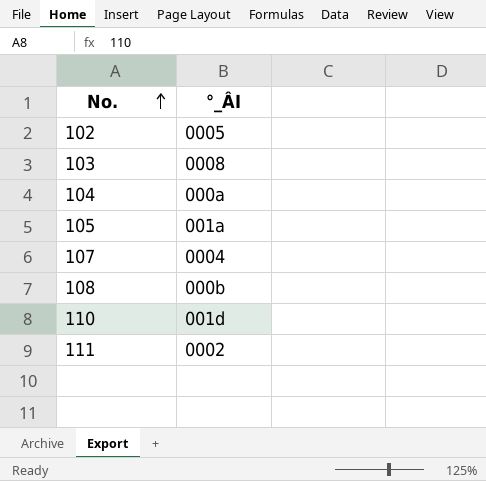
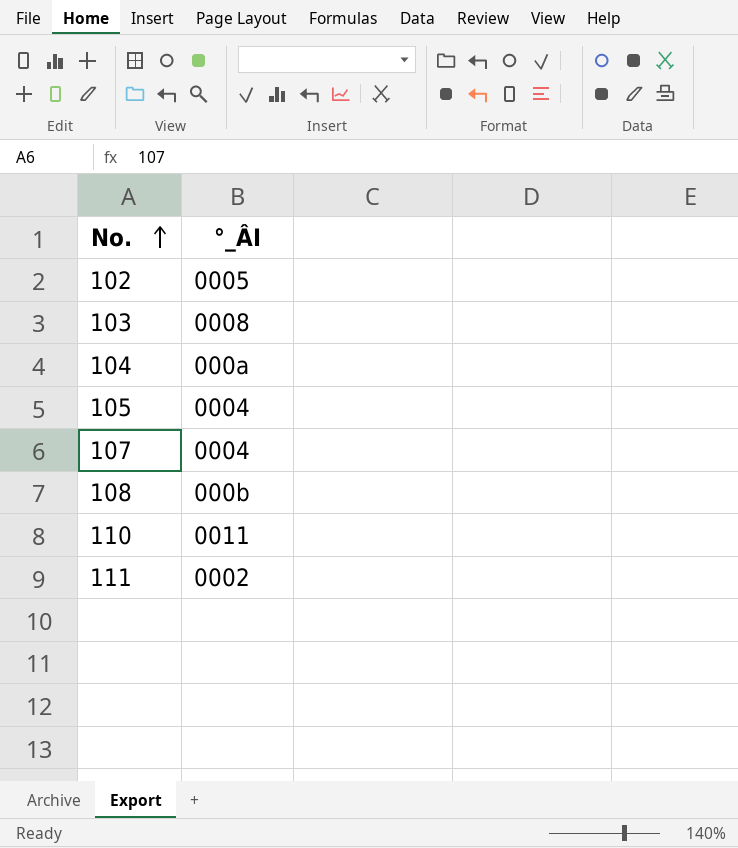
105 | °_ÂI: 001a -> 0004
110 | °_ÂI: 001d -> 0011

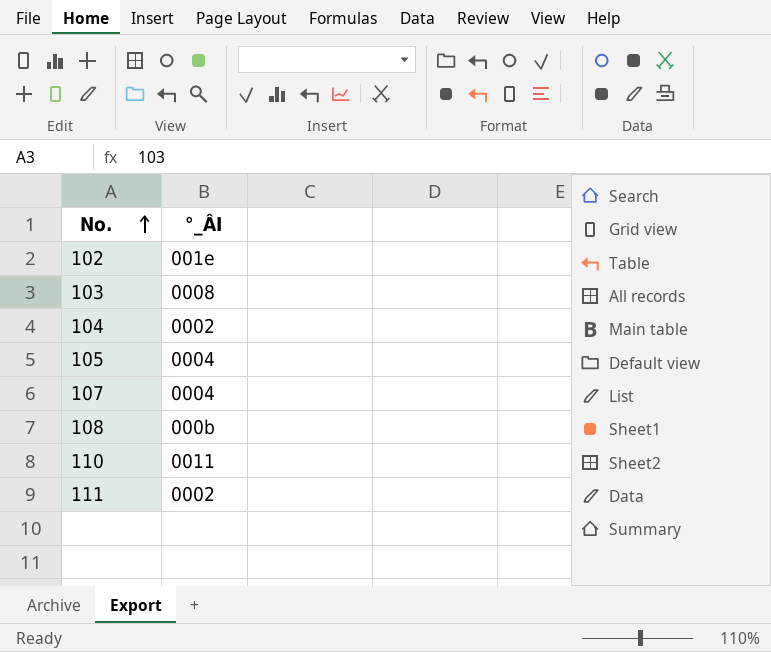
102 | °_ÂI: 0005 -> 001e
104 | °_ÂI: 000a -> 0002

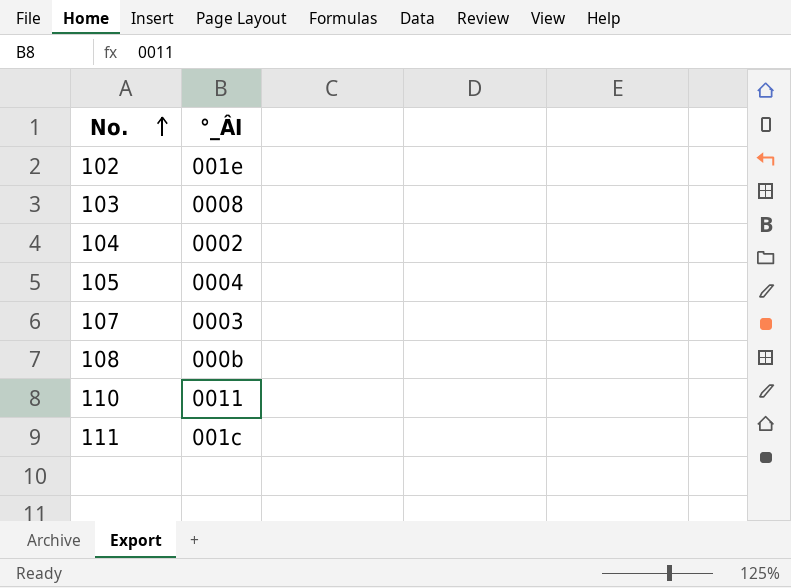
107 | °_ÂI: 0004 -> 0003
111 | °_ÂI: 0002 -> 001c

